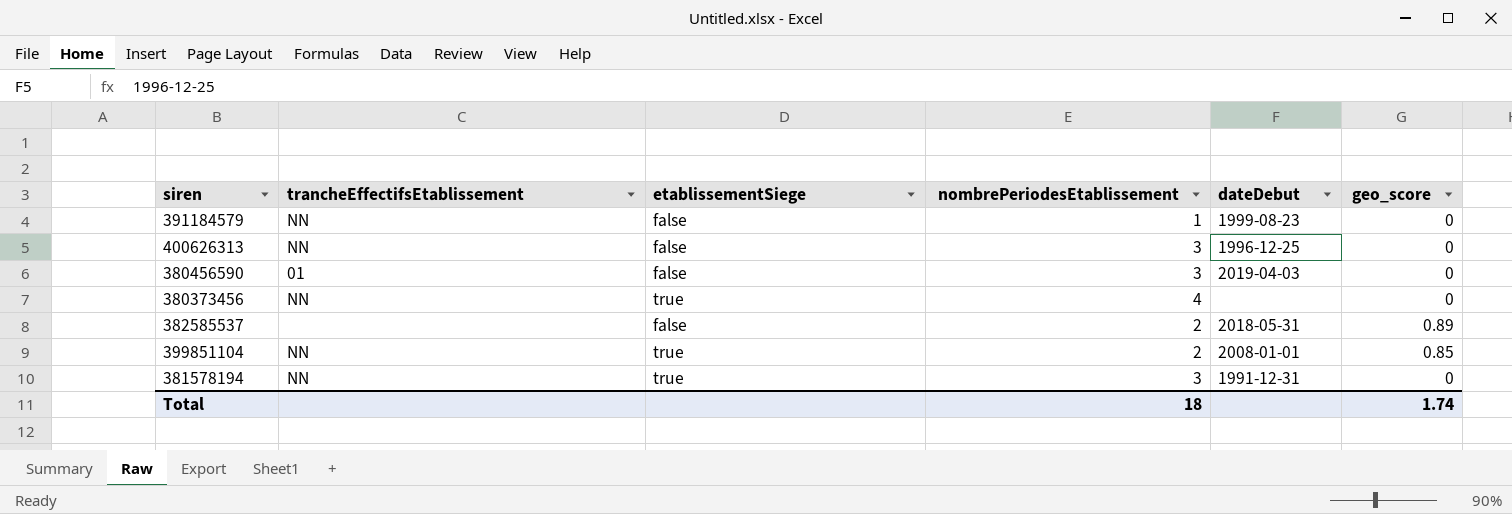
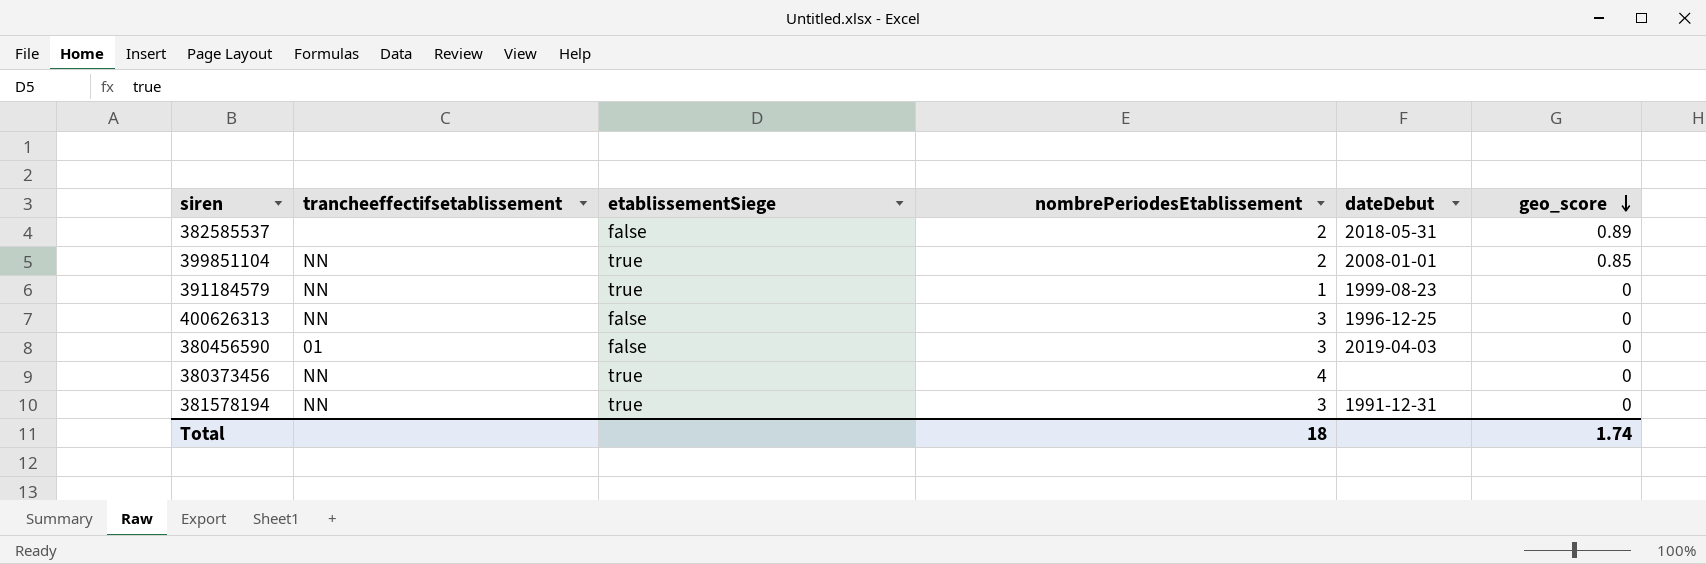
row order: none -> geo_score descending
column name: trancheEffectifsEtablissement -> trancheeffectifsetablissement
391184579 | etablissementSiege: false -> true

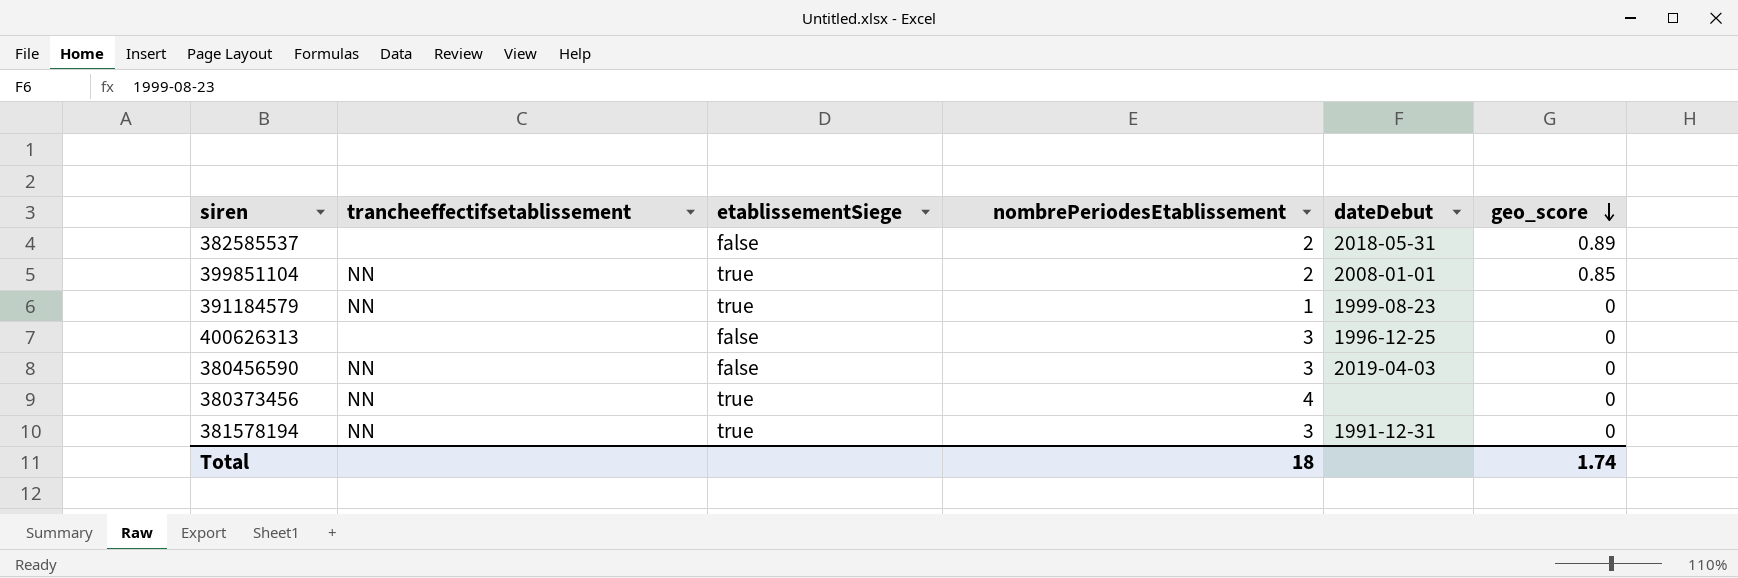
400626313 | trancheeffectifsetablissement: NN -> none
380456590 | trancheeffectifsetablissement: 01 -> NN

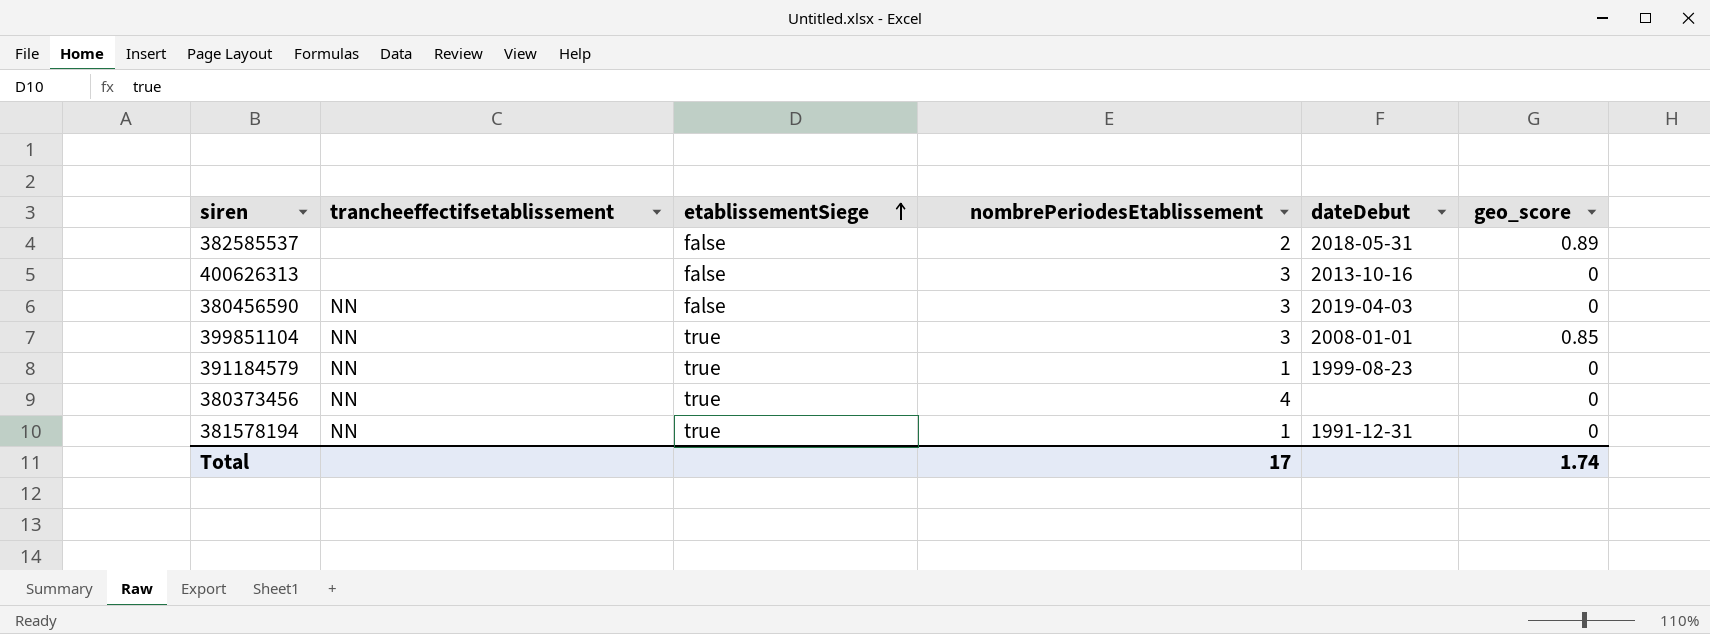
row order: geo_score descending -> etablissementSiege ascending
400626313 | dateDebut: 1996-12-25 -> 2013-10-16
399851104 | nombrePeriodesEtablissement: 2 -> 3
381578194 | nombrePeriodesEtablissement: 3 -> 1
Total | nombrePeriodesEtablissement: 18 -> 17

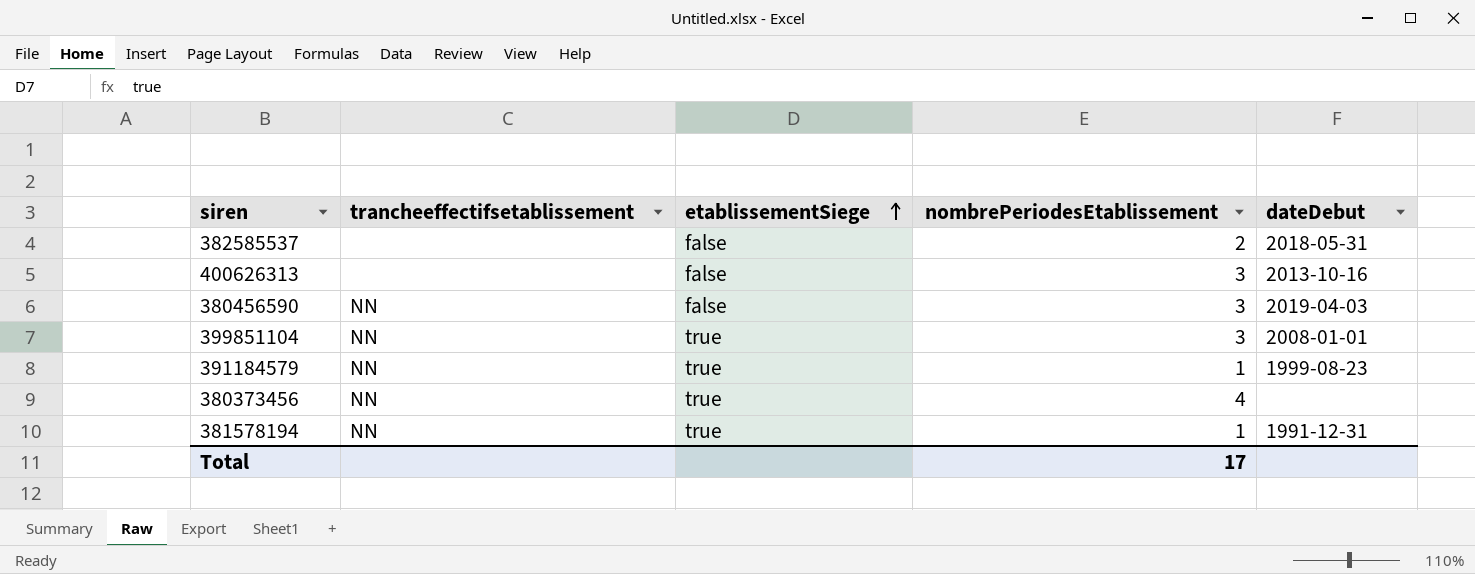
column geo_score | position: 6 -> none

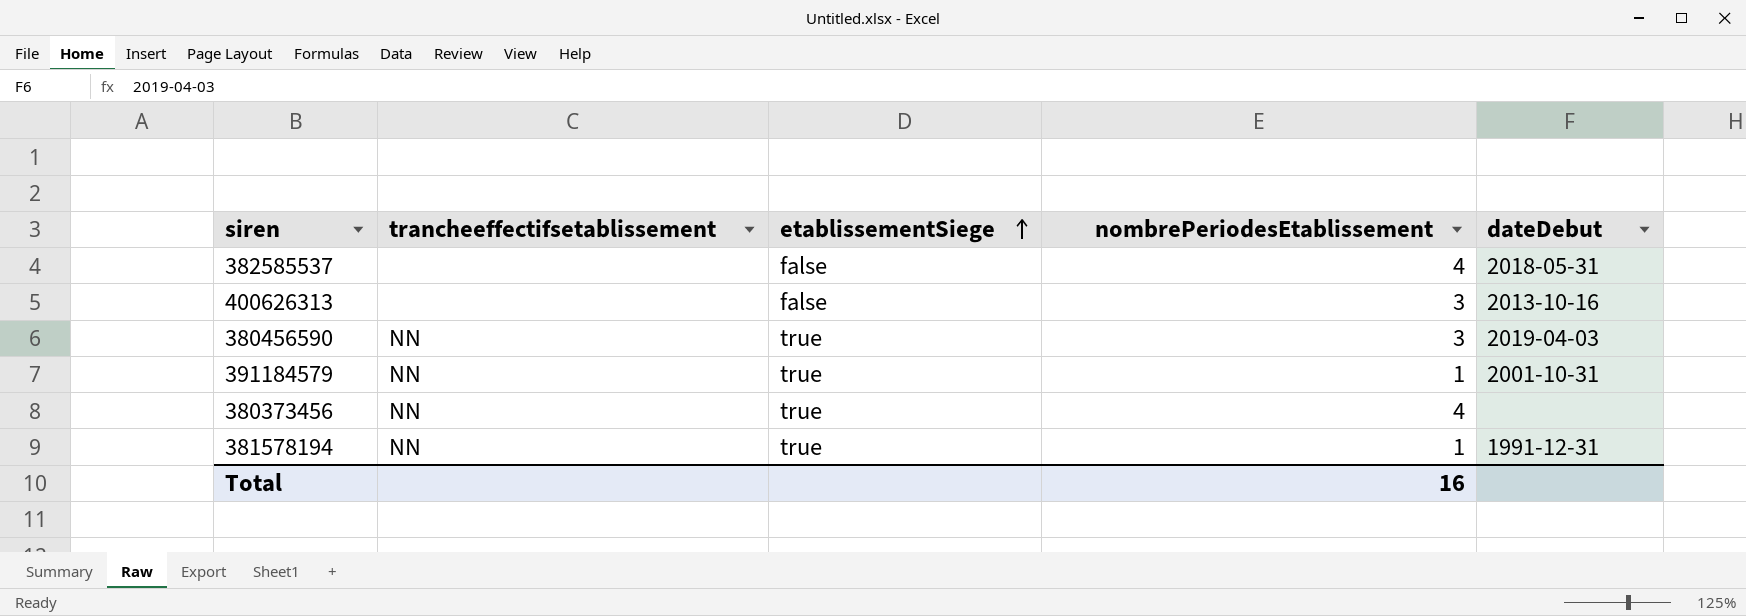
row 399851104: NN | true | 3 | 2008-01-01 -> none
382585537 | nombrePeriodesEtablissement: 2 -> 4
380456590 | etablissementSiege: false -> true
391184579 | dateDebut: 1999-08-23 -> 2001-10-31
Total | nombrePeriodesEtablissement: 17 -> 16

